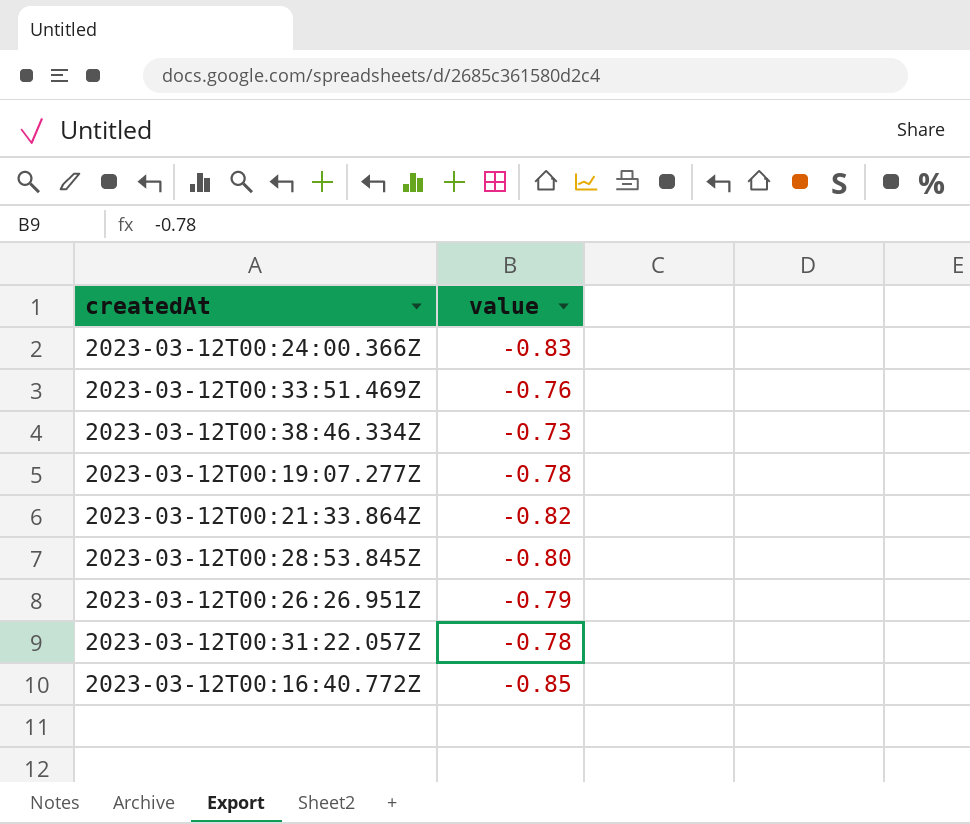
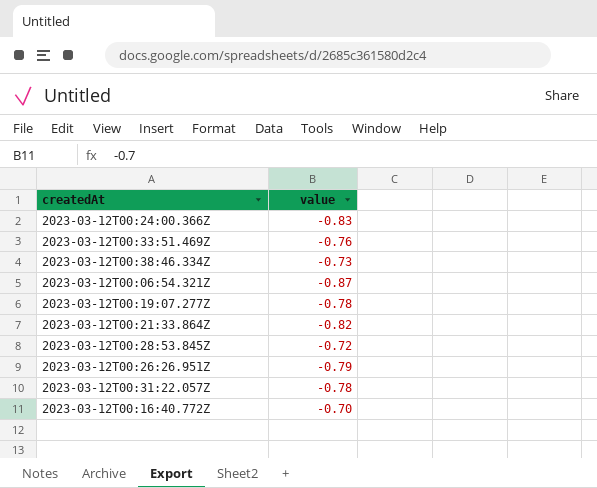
row 2023-03-12T00:06:54.321Z: none -> -0.87
2023-03-12T00:28:53.845Z | value: -0.80 -> -0.72
2023-03-12T00:16:40.772Z | value: -0.85 -> -0.70

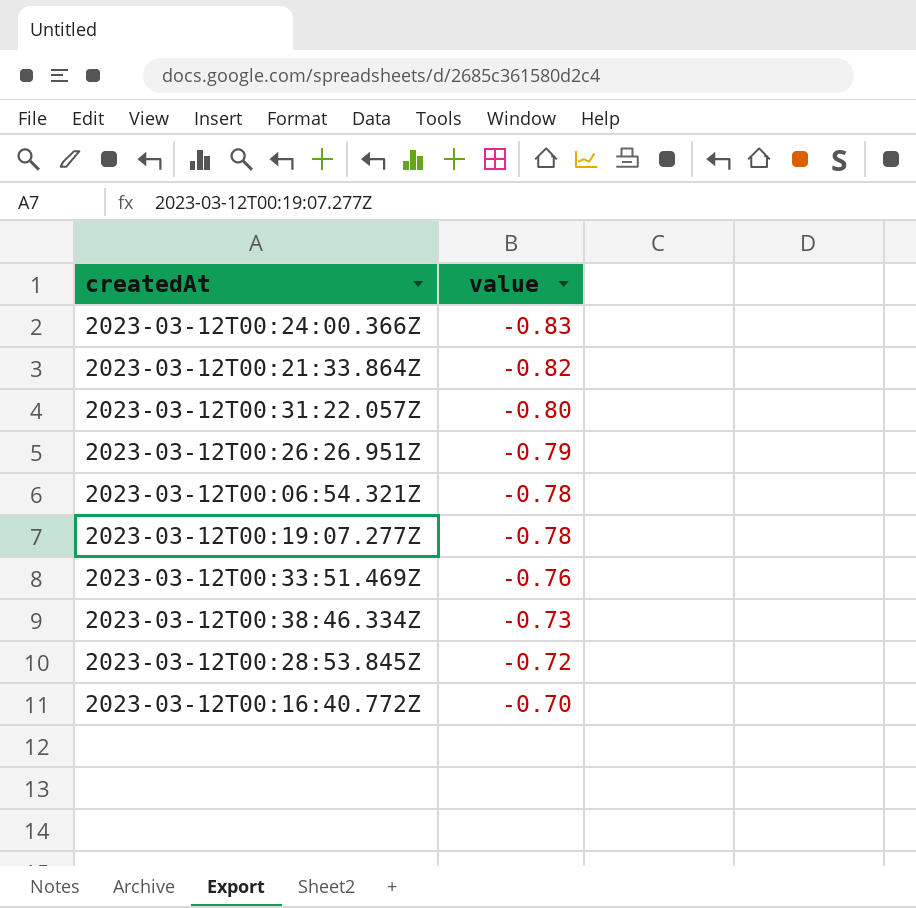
row order: none -> value ascending
2023-03-12T00:31:22.057Z | value: -0.78 -> -0.80
2023-03-12T00:06:54.321Z | value: -0.87 -> -0.78

